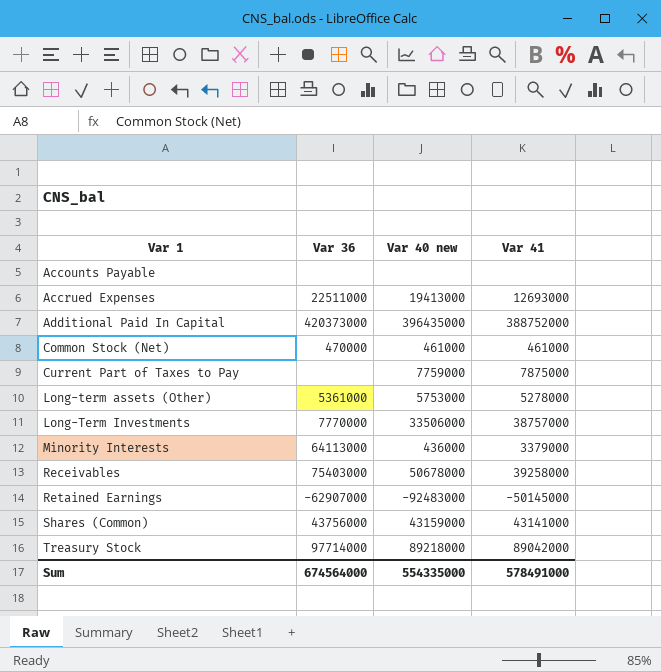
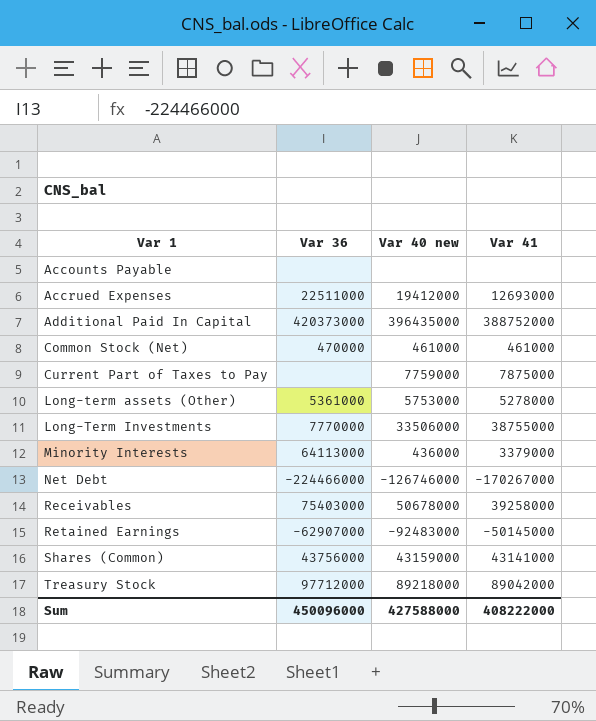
Accrued Expenses | Var 40 new: 19413000 -> 19412000
Long-Term Investments | Var 41: 38757000 -> 38755000
row Net Debt: none -> -224466000 | -126746000 | -170267000
Treasury Stock | Var 36: 97714000 -> 97712000
Sum | Var 36: 674564000 -> 450096000
Sum | Var 40 new: 554335000 -> 427588000
Sum | Var 41: 578491000 -> 408222000

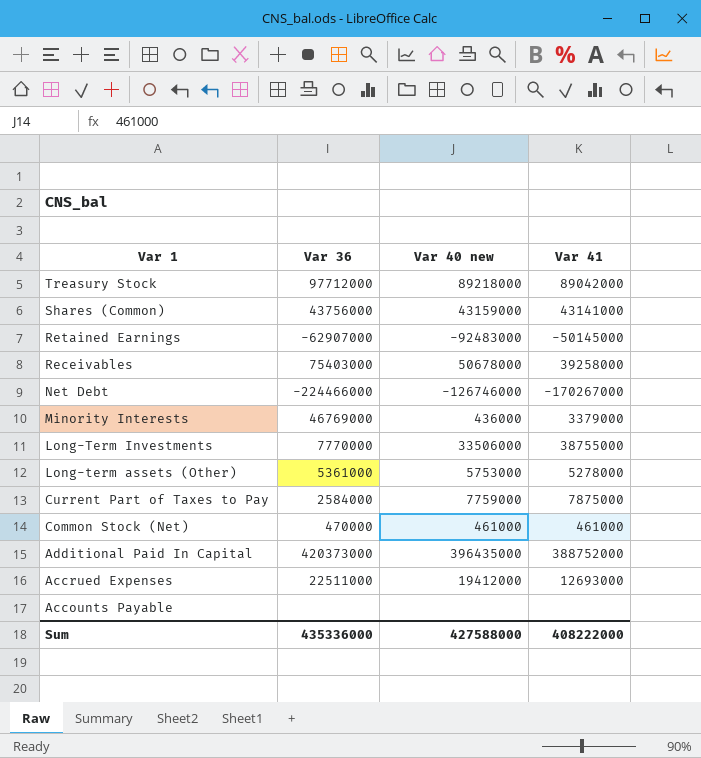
row order: Var 1 ascending -> Var 1 descending
Minority Interests | Var 36: 64113000 -> 46769000
Current Part of Taxes to Pay | Var 36: none -> 2584000
Sum | Var 36: 450096000 -> 435336000

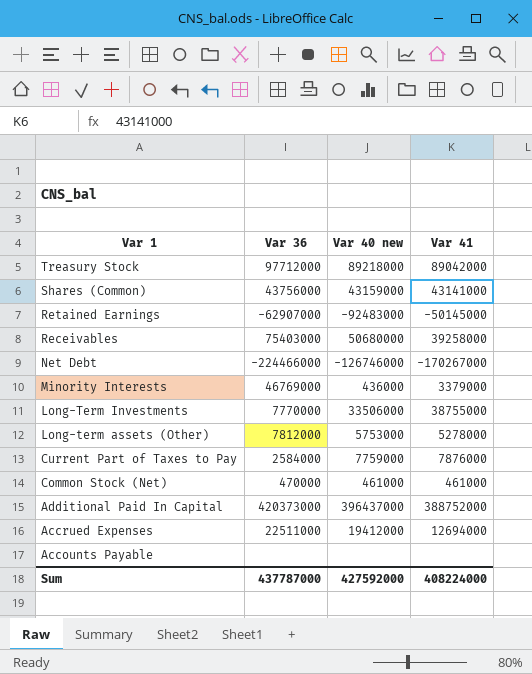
Receivables | Var 40 new: 50678000 -> 50680000
Long-term assets (Other) | Var 36: 5361000 -> 7812000
Current Part of Taxes to Pay | Var 41: 7875000 -> 7876000
Additional Paid In Capital | Var 40 new: 396435000 -> 396437000
Accrued Expenses | Var 41: 12693000 -> 12694000
Sum | Var 36: 435336000 -> 437787000
Sum | Var 40 new: 427588000 -> 427592000
Sum | Var 41: 408222000 -> 408224000

